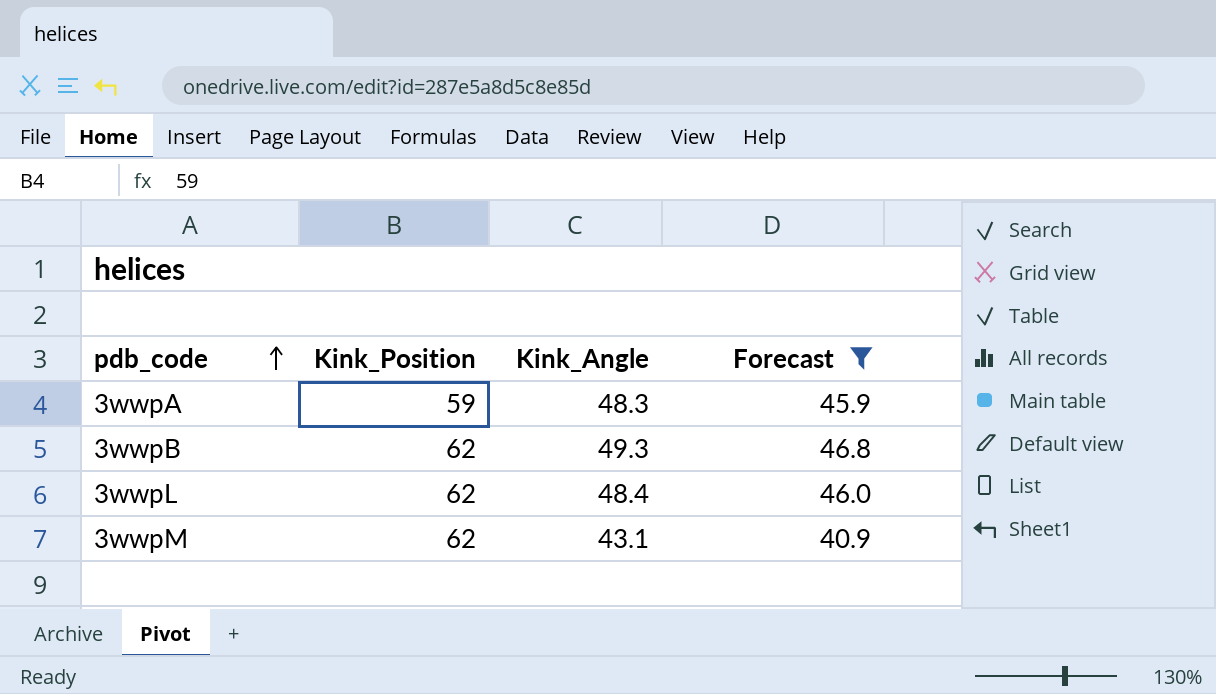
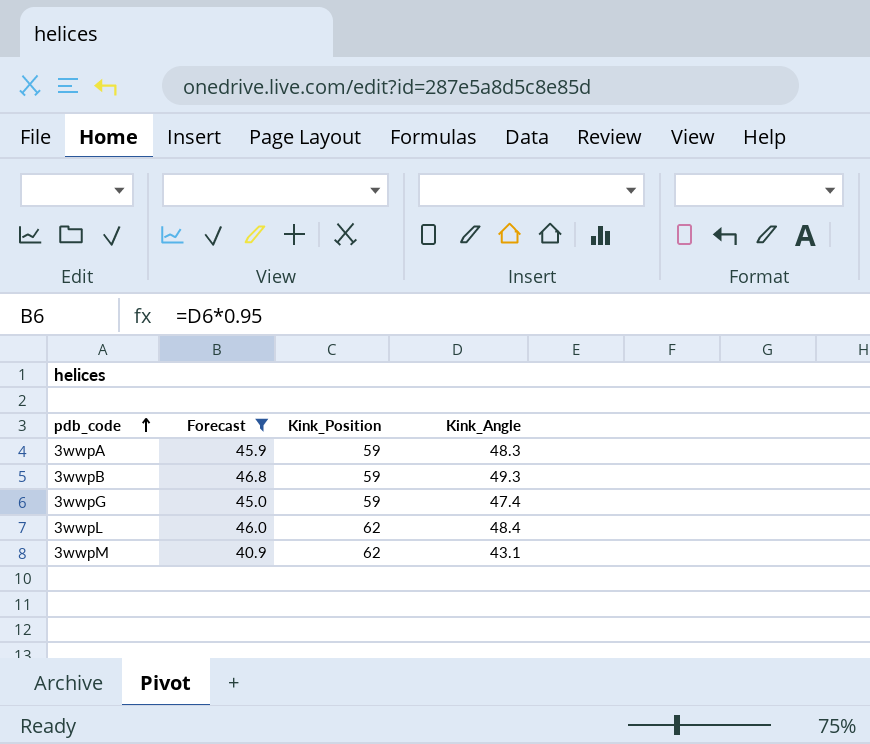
column Forecast | position: 4 -> 2
3wwpB | Kink_Position: 62 -> 59
row 3wwpG: none -> 45.0 | 59 | 47.4

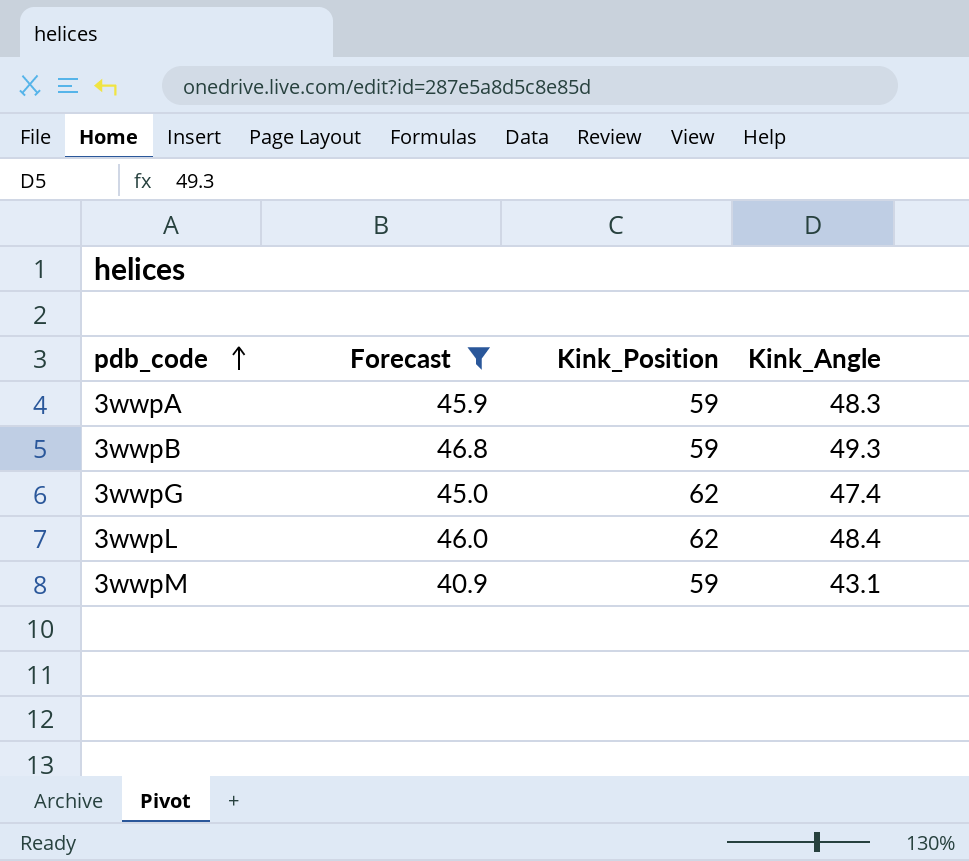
3wwpG | Kink_Position: 59 -> 62
3wwpM | Kink_Position: 62 -> 59

